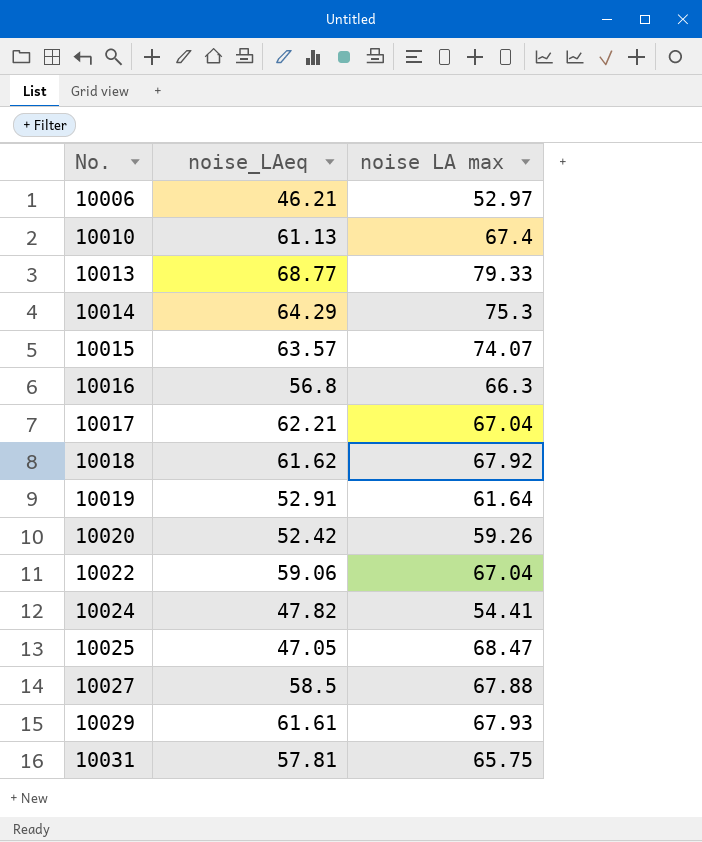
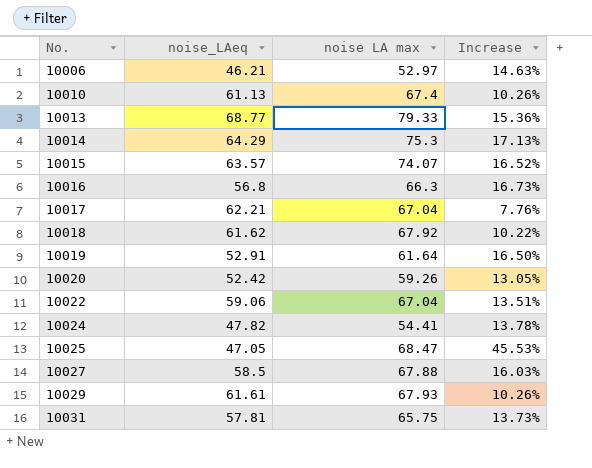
column Increase | formula: none -> ([noise LA max] - [noise_LAeq]) / [noise_LAeq]

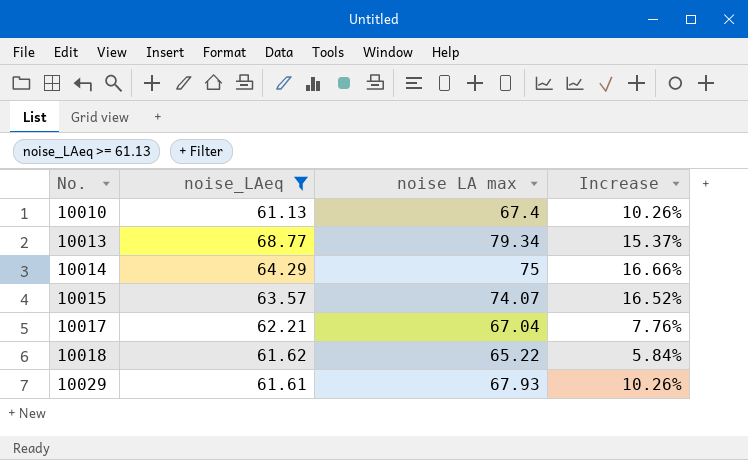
filter: none -> noise_LAeq >= 61.13
10013 | noise LA max: 79.33 -> 79.34
10013 | Increase: 15.36% -> 15.37%
10014 | noise LA max: 75.3 -> 75
10014 | Increase: 17.13% -> 16.66%
10018 | noise LA max: 67.92 -> 65.22
10018 | Increase: 10.22% -> 5.84%

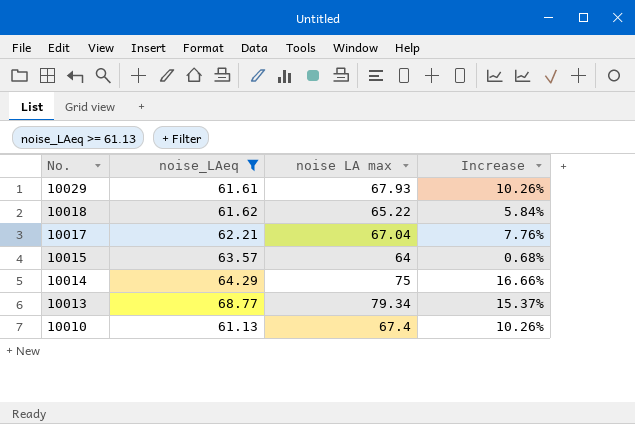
row order: No. ascending -> No. descending
10015 | noise LA max: 74.07 -> 64
10015 | Increase: 16.52% -> 0.68%

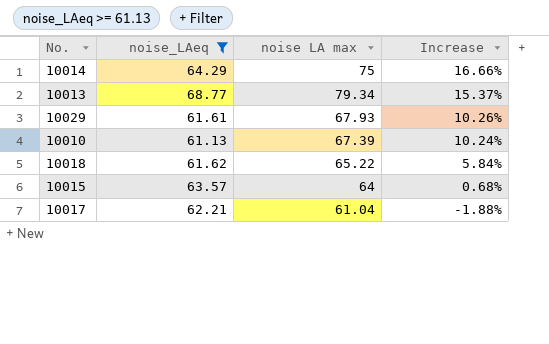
row order: No. descending -> Increase descending
10010 | noise LA max: 67.4 -> 67.39
10010 | Increase: 10.26% -> 10.24%
10017 | noise LA max: 67.04 -> 61.04
10017 | Increase: 7.76% -> -1.88%

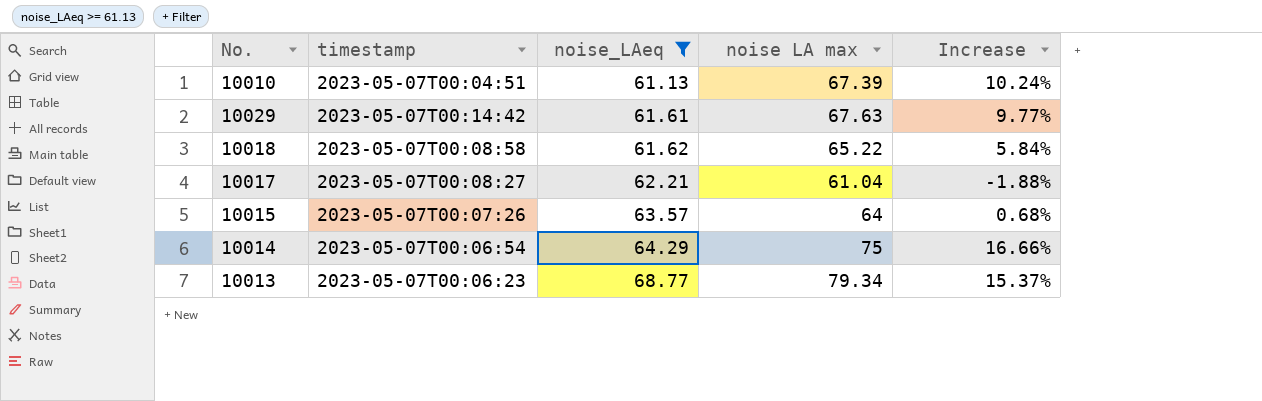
row order: Increase descending -> noise_LAeq ascending
column timestamp | position: none -> 2
10029 | noise LA max: 67.93 -> 67.63
10029 | Increase: 10.26% -> 9.77%

